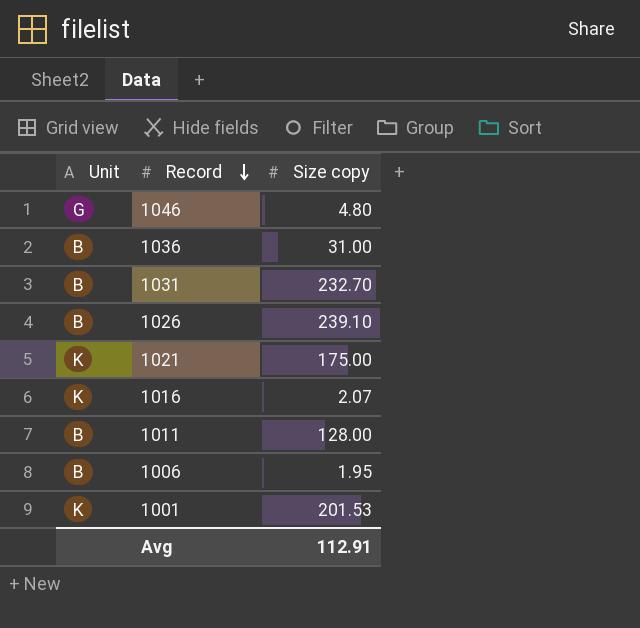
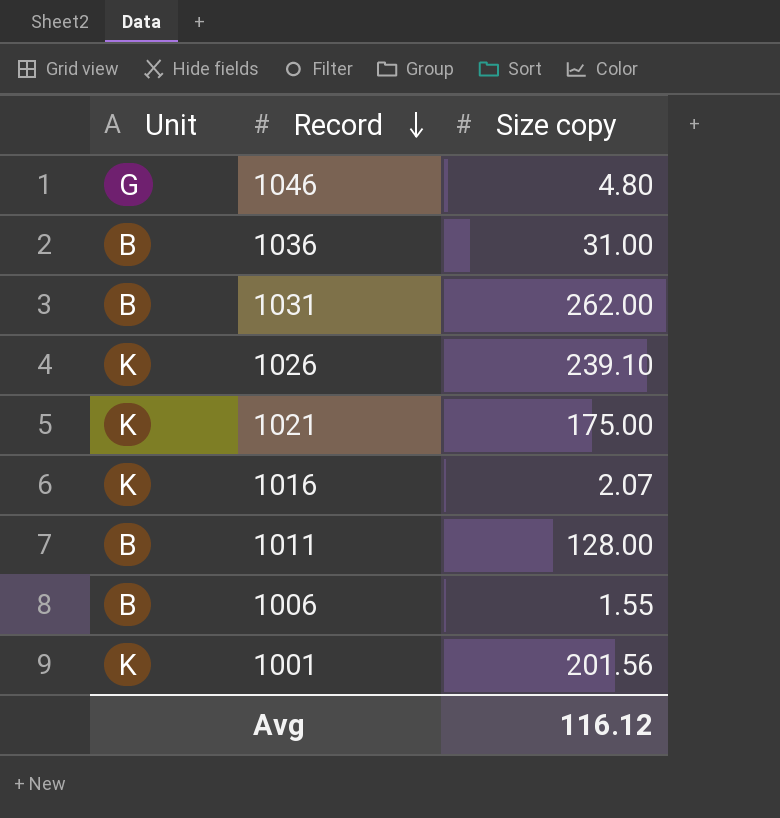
1031 | Size copy: 232.70 -> 262.00
1026 | Unit: B -> K
1006 | Size copy: 1.95 -> 1.55
1001 | Size copy: 201.53 -> 201.56
Avg | Size copy: 112.91 -> 116.12

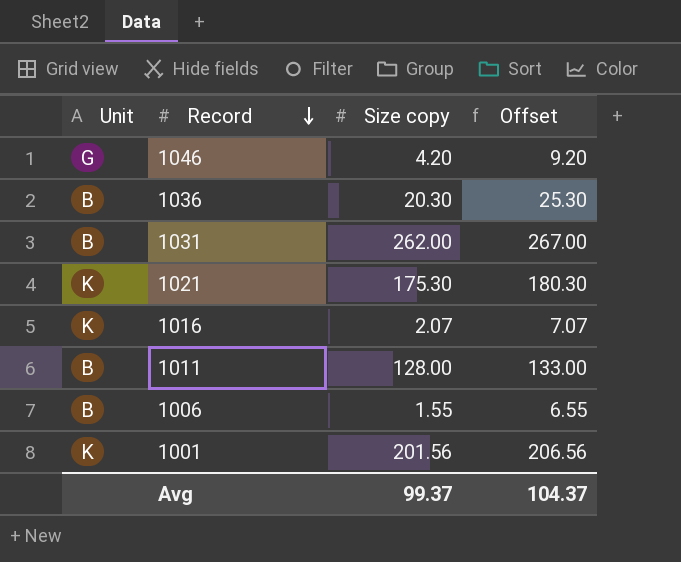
column Offset | formula: none -> [Size copy] + 5
row 1026: K | 239.10 -> none
1046 | Size copy: 4.80 -> 4.20
1036 | Size copy: 31.00 -> 20.30
1021 | Size copy: 175.00 -> 175.30
Avg | Size copy: 116.12 -> 99.37

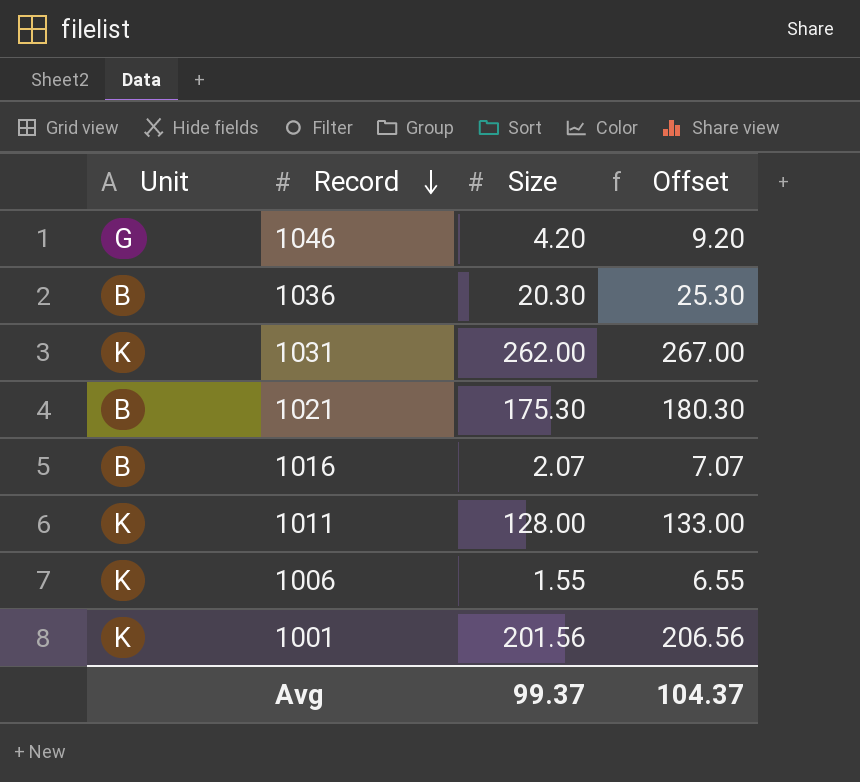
column name: Size copy -> Size
1031 | Unit: B -> K
1021 | Unit: K -> B
1016 | Unit: K -> B
1011 | Unit: B -> K
1006 | Unit: B -> K

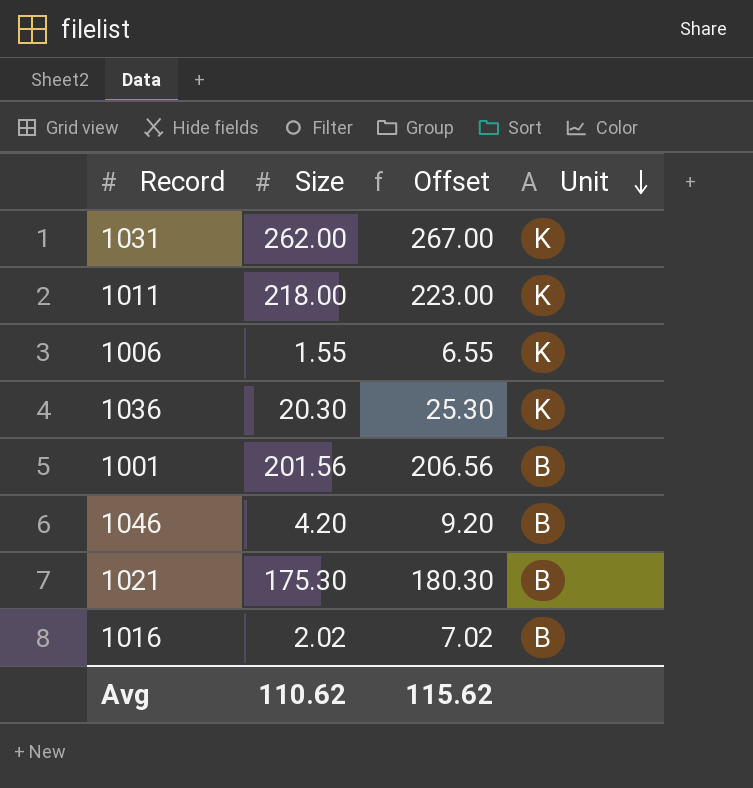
row order: Record descending -> Unit descending
column Unit | position: 1 -> 4
1011 | Size: 128.00 -> 218.00
1011 | Offset: 133.00 -> 223.00
1036 | Unit: B -> K
1001 | Unit: K -> B
1046 | Unit: G -> B
1016 | Size: 2.07 -> 2.02
1016 | Offset: 7.07 -> 7.02
Avg | Size: 99.37 -> 110.62
Avg | Offset: 104.37 -> 115.62

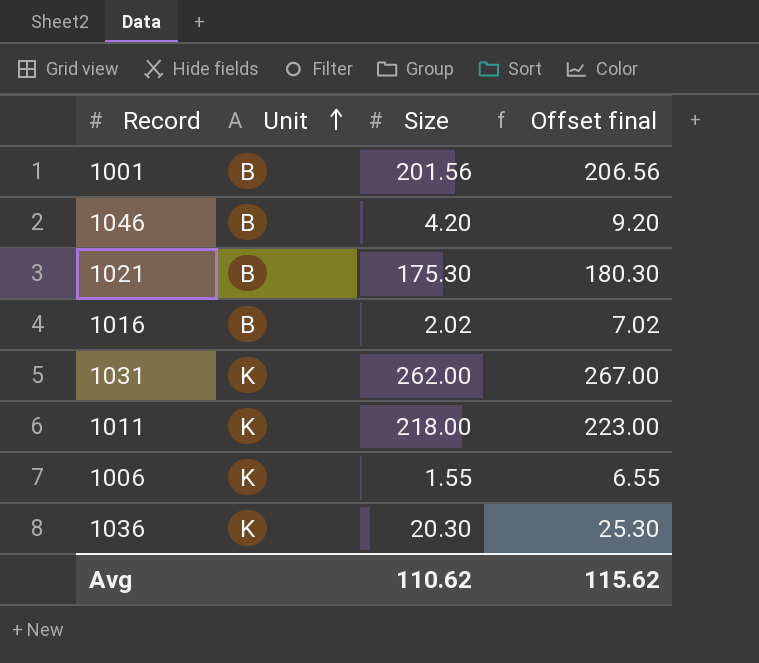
row order: Unit descending -> Unit ascending
column Unit | position: 4 -> 2
column name: Offset -> Offset final

